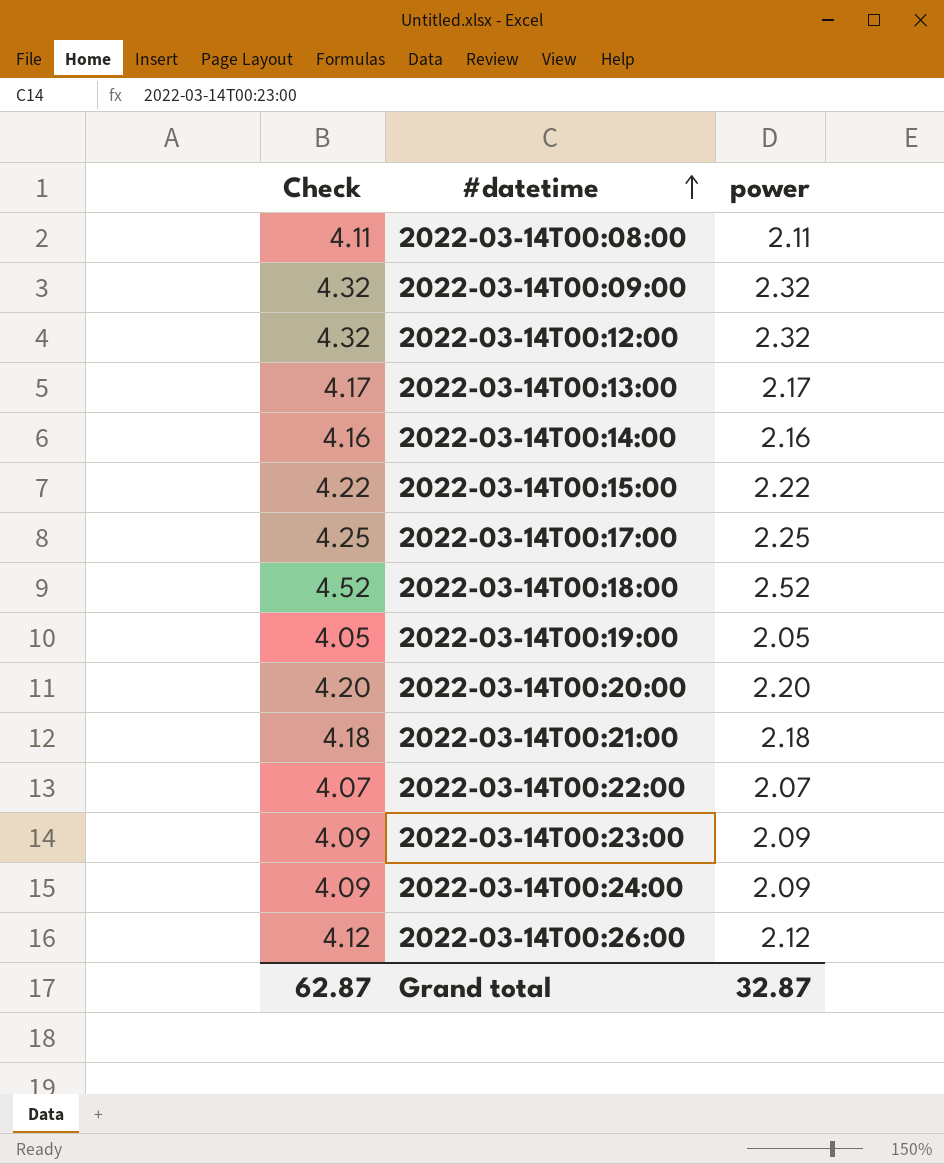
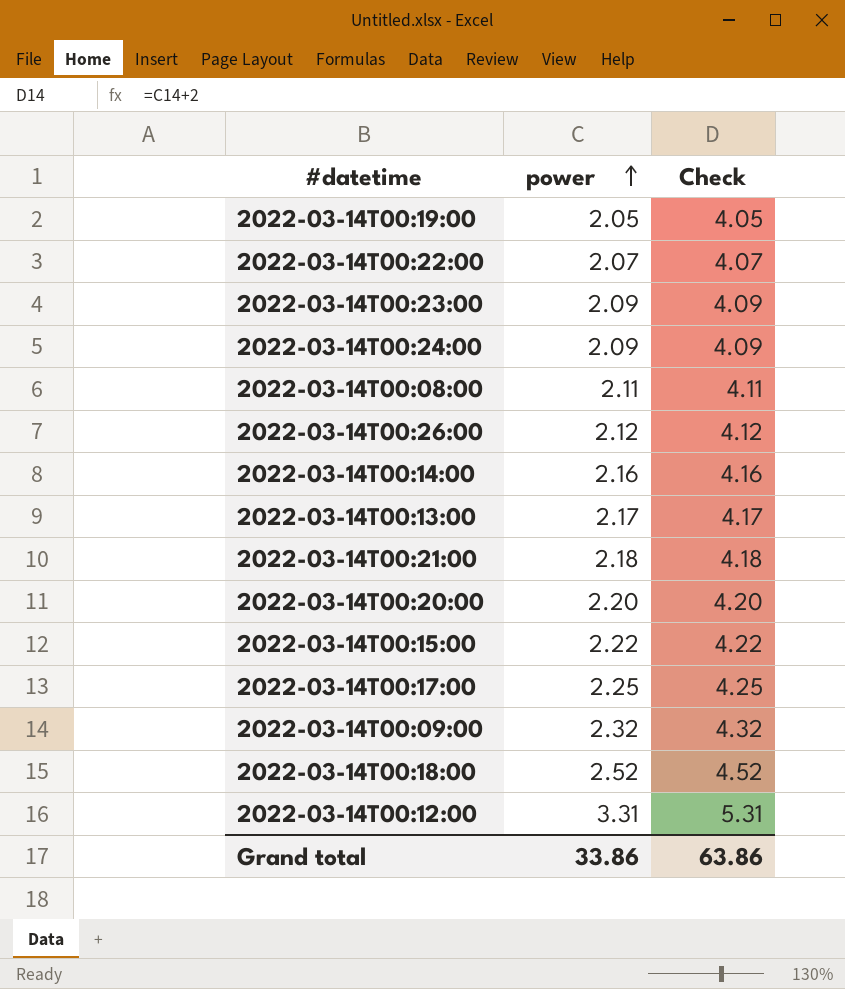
row order: #datetime ascending -> power ascending
column Check | position: 1 -> 3
2022-03-14T00:12:00 | power: 2.32 -> 3.31
2022-03-14T00:12:00 | Check: 4.32 -> 5.31
Grand total | power: 32.87 -> 33.86
Grand total | Check: 62.87 -> 63.86

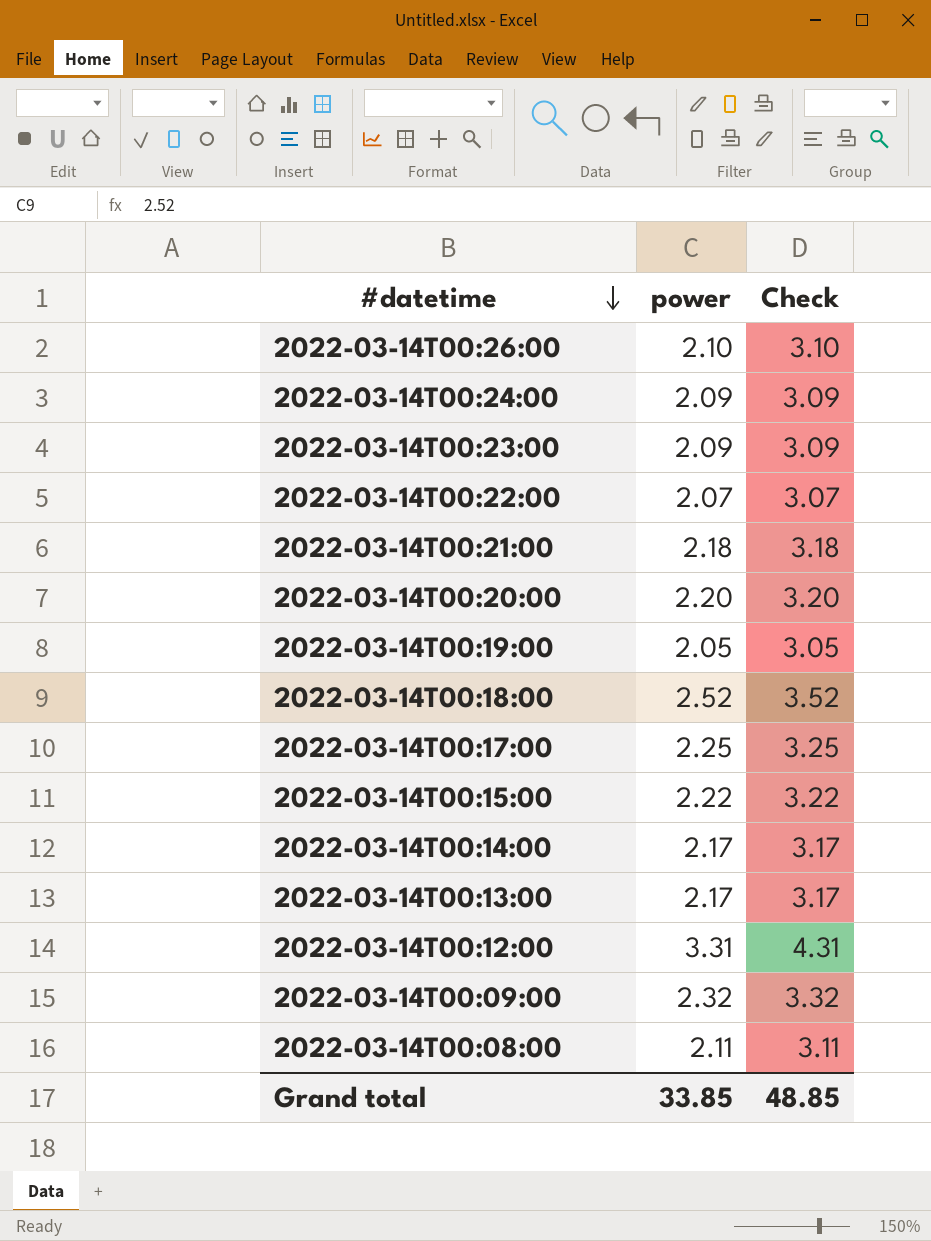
row order: power ascending -> #datetime descending
column Check | formula: [power] + 2 -> [power] + 1
2022-03-14T00:26:00 | power: 2.12 -> 2.10
2022-03-14T00:14:00 | power: 2.16 -> 2.17
Grand total | power: 33.86 -> 33.85
Grand total | Check: 63.86 -> 48.85

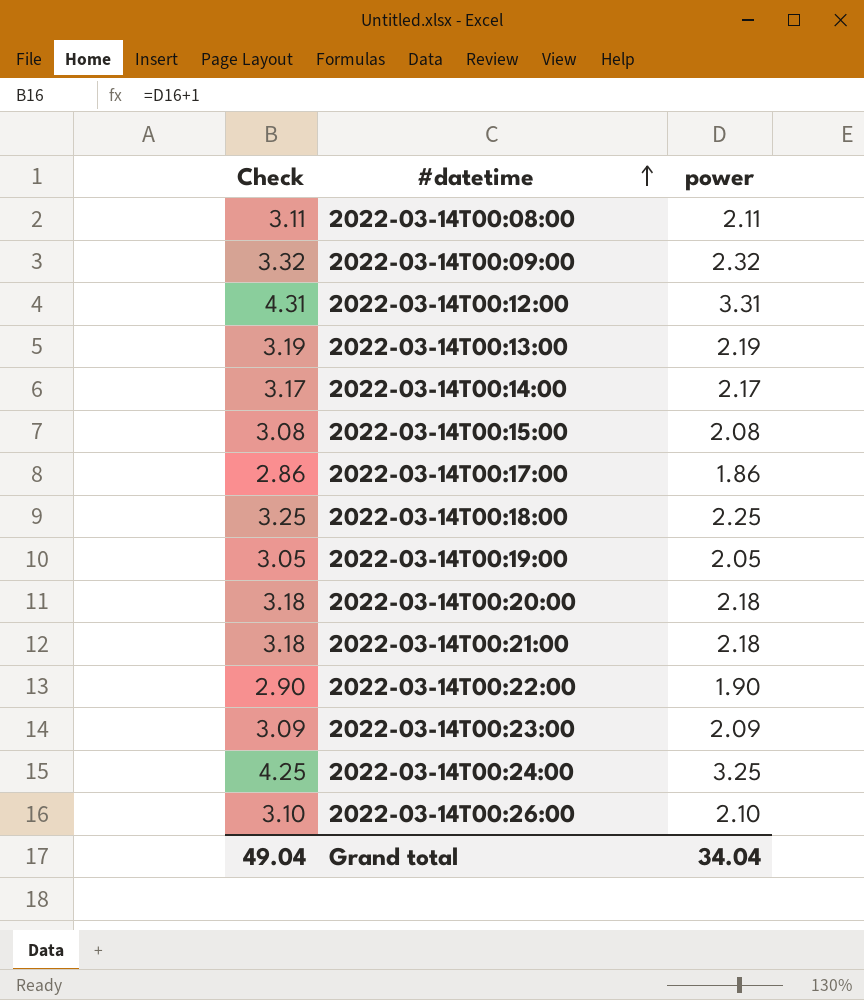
row order: #datetime descending -> #datetime ascending
column Check | position: 3 -> 1
2022-03-14T00:13:00 | Check: 3.17 -> 3.19
2022-03-14T00:13:00 | power: 2.17 -> 2.19
2022-03-14T00:15:00 | Check: 3.22 -> 3.08
2022-03-14T00:15:00 | power: 2.22 -> 2.08
2022-03-14T00:17:00 | Check: 3.25 -> 2.86
2022-03-14T00:17:00 | power: 2.25 -> 1.86
2022-03-14T00:18:00 | Check: 3.52 -> 3.25
2022-03-14T00:18:00 | power: 2.52 -> 2.25
2022-03-14T00:20:00 | Check: 3.20 -> 3.18
2022-03-14T00:20:00 | power: 2.20 -> 2.18
2022-03-14T00:22:00 | Check: 3.07 -> 2.90
2022-03-14T00:22:00 | power: 2.07 -> 1.90
2022-03-14T00:24:00 | Check: 3.09 -> 4.25
2022-03-14T00:24:00 | power: 2.09 -> 3.25
Grand total | Check: 48.85 -> 49.04
Grand total | power: 33.85 -> 34.04

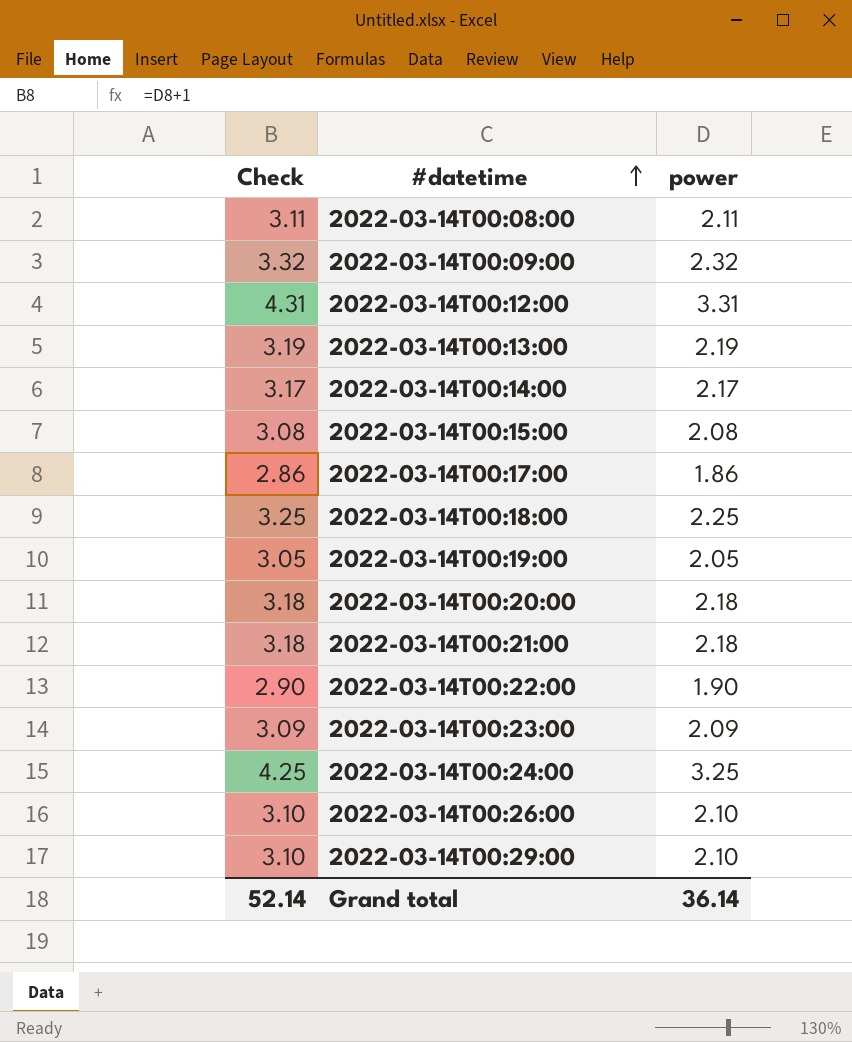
row 2022-03-14T00:29:00: none -> 3.10 | 2.10
Grand total | Check: 49.04 -> 52.14
Grand total | power: 34.04 -> 36.14

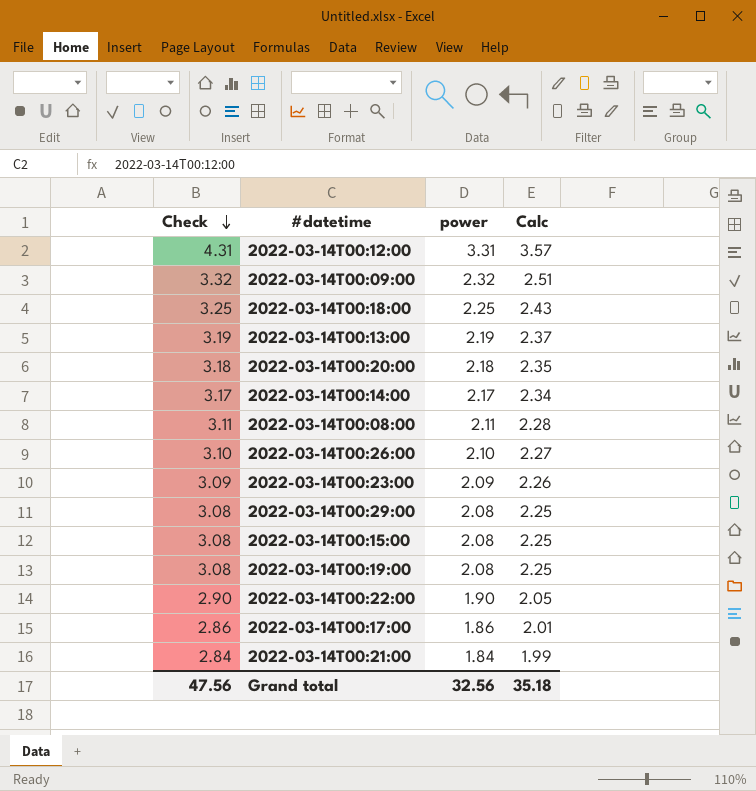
row order: #datetime ascending -> Check descending
column Calc | formula: none -> [power] * 1.08
row 2022-03-14T00:24:00: 4.25 | 3.25 -> none
2022-03-14T00:29:00 | Check: 3.10 -> 3.08
2022-03-14T00:29:00 | power: 2.10 -> 2.08
2022-03-14T00:19:00 | Check: 3.05 -> 3.08
2022-03-14T00:19:00 | power: 2.05 -> 2.08
2022-03-14T00:21:00 | Check: 3.18 -> 2.84
2022-03-14T00:21:00 | power: 2.18 -> 1.84
Grand total | Check: 52.14 -> 47.56
Grand total | power: 36.14 -> 32.56

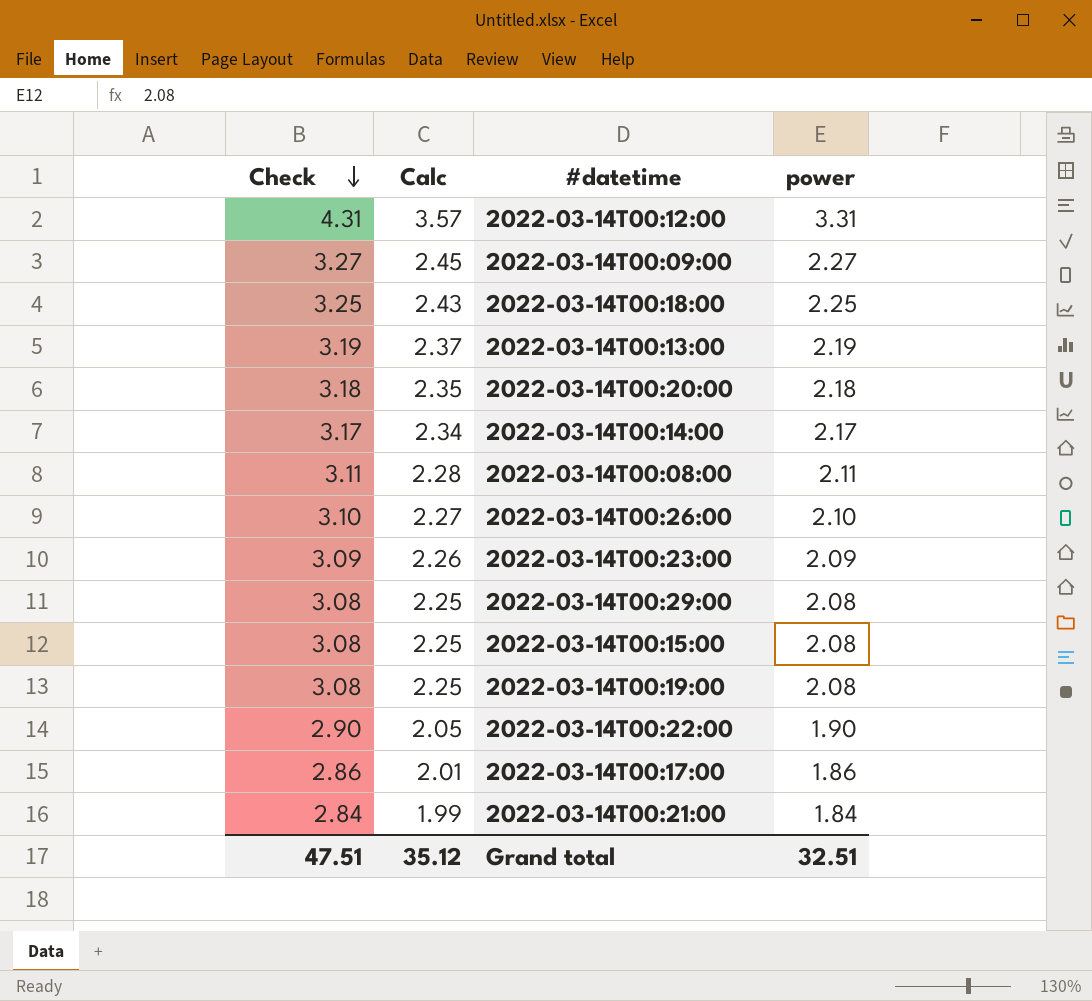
column Calc | position: 4 -> 2
2022-03-14T00:09:00 | Check: 3.32 -> 3.27
2022-03-14T00:09:00 | Calc: 2.51 -> 2.45
2022-03-14T00:09:00 | power: 2.32 -> 2.27
Grand total | Check: 47.56 -> 47.51
Grand total | Calc: 35.18 -> 35.12
Grand total | power: 32.56 -> 32.51

